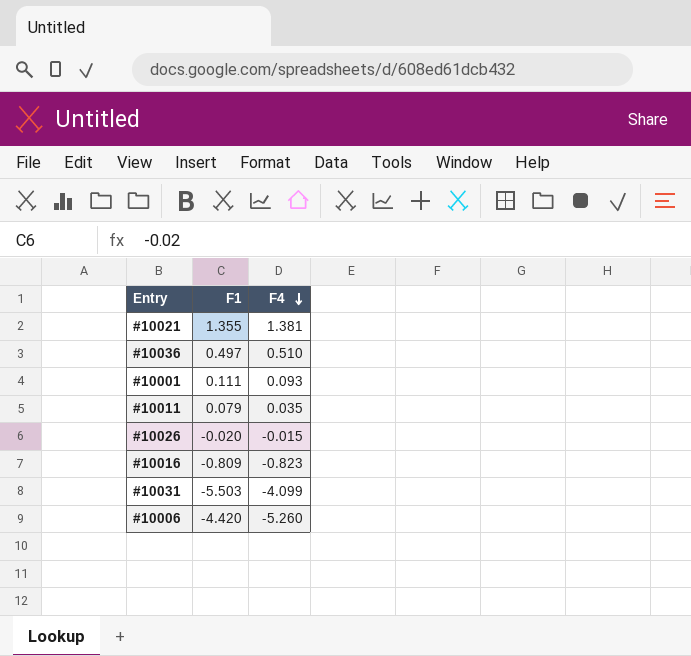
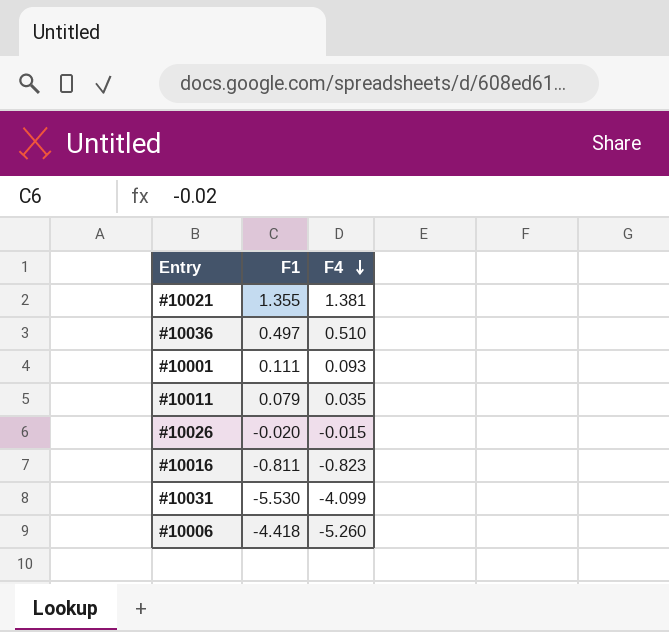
#10016 | F1: -0.809 -> -0.811
#10031 | F1: -5.503 -> -5.530
#10006 | F1: -4.420 -> -4.418

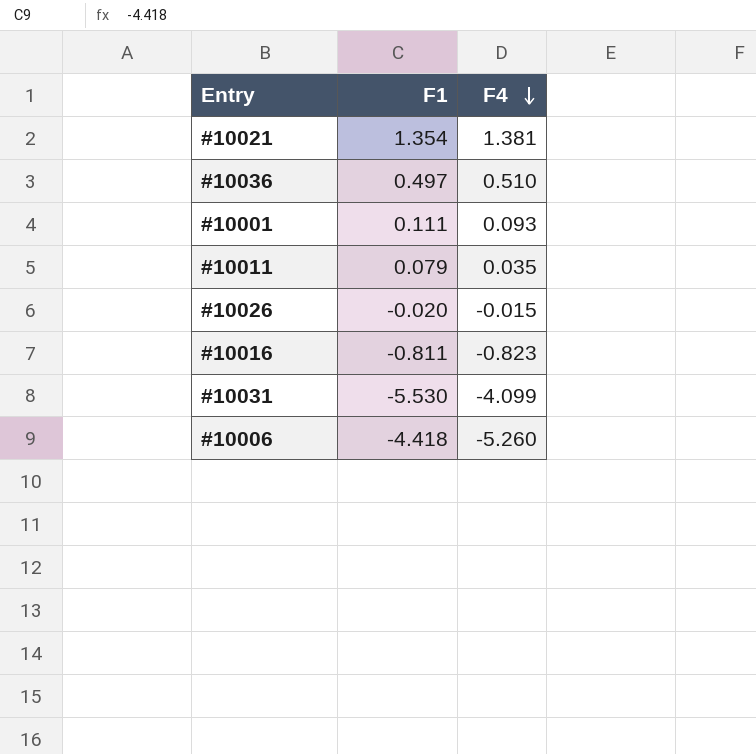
#10021 | F1: 1.355 -> 1.354

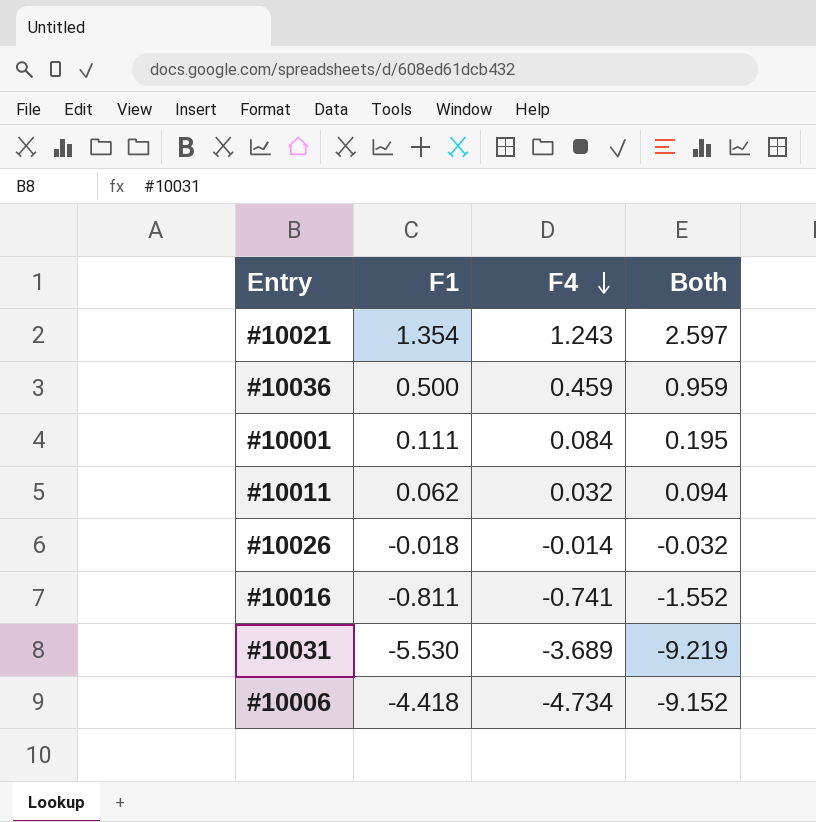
column Both | formula: none -> [F1] + [F4]
#10021 | F4: 1.381 -> 1.243
#10036 | F1: 0.497 -> 0.500
#10036 | F4: 0.510 -> 0.459
#10001 | F4: 0.093 -> 0.084
#10011 | F1: 0.079 -> 0.062
#10011 | F4: 0.035 -> 0.032
#10026 | F1: -0.020 -> -0.018
#10026 | F4: -0.015 -> -0.014
#10016 | F4: -0.823 -> -0.741
#10031 | F4: -4.099 -> -3.689
#10006 | F4: -5.260 -> -4.734

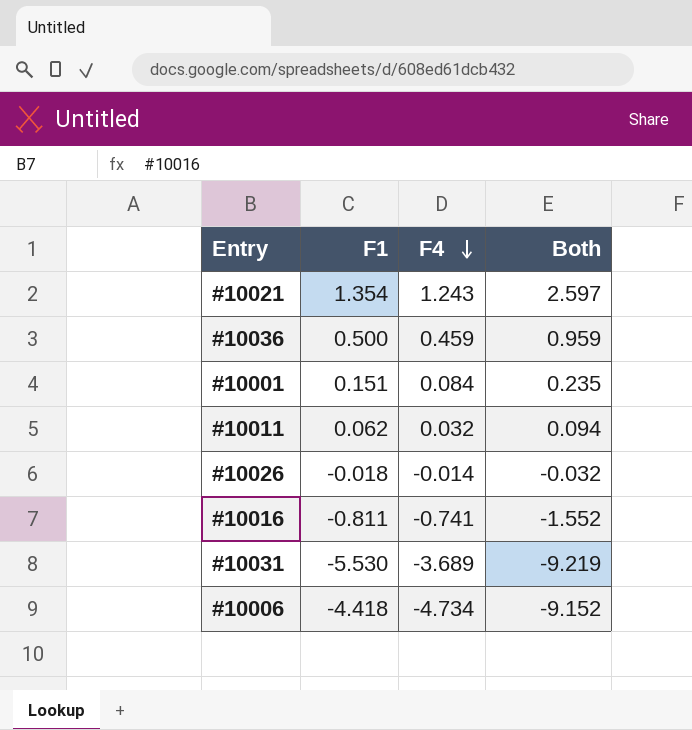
#10001 | F1: 0.111 -> 0.151
#10001 | Both: 0.195 -> 0.235

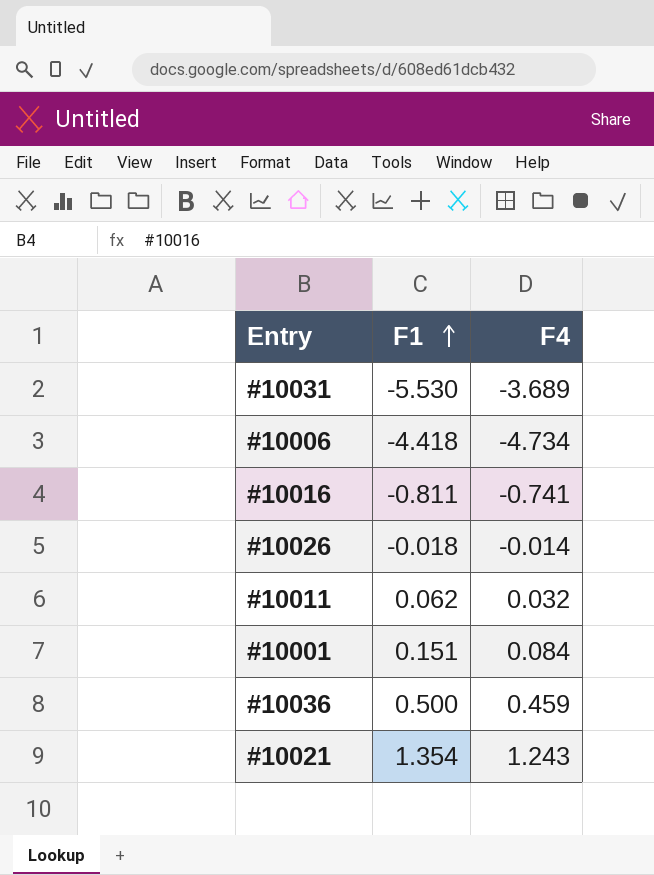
row order: F4 descending -> F1 ascending
column Both | formula: [F1] + [F4] -> none

